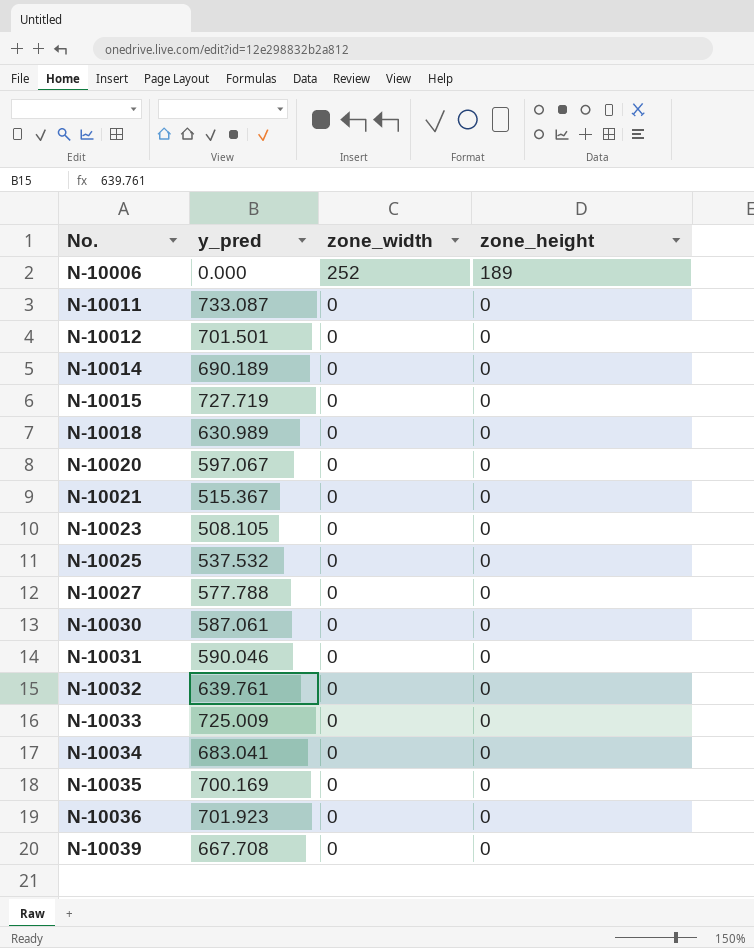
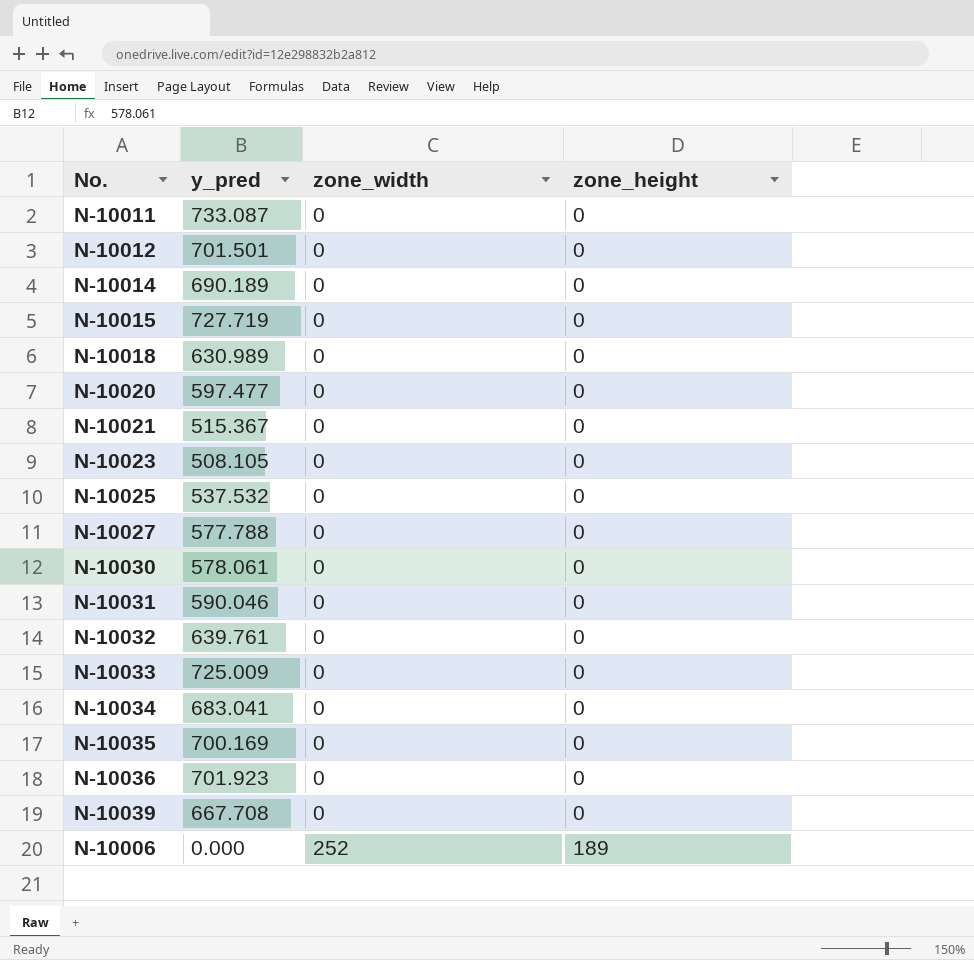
row order: No. ascending -> zone_width ascending
N-10020 | y_pred: 597.067 -> 597.477
N-10030 | y_pred: 587.061 -> 578.061

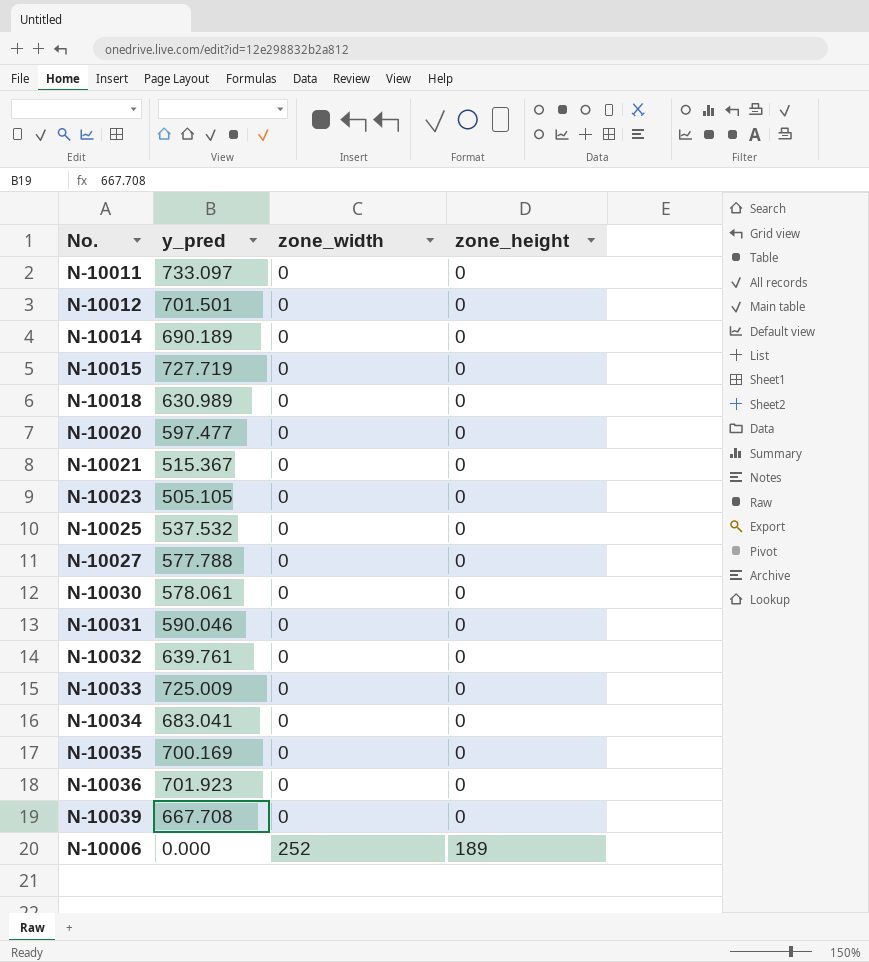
N-10011 | y_pred: 733.087 -> 733.097
N-10023 | y_pred: 508.105 -> 505.105

